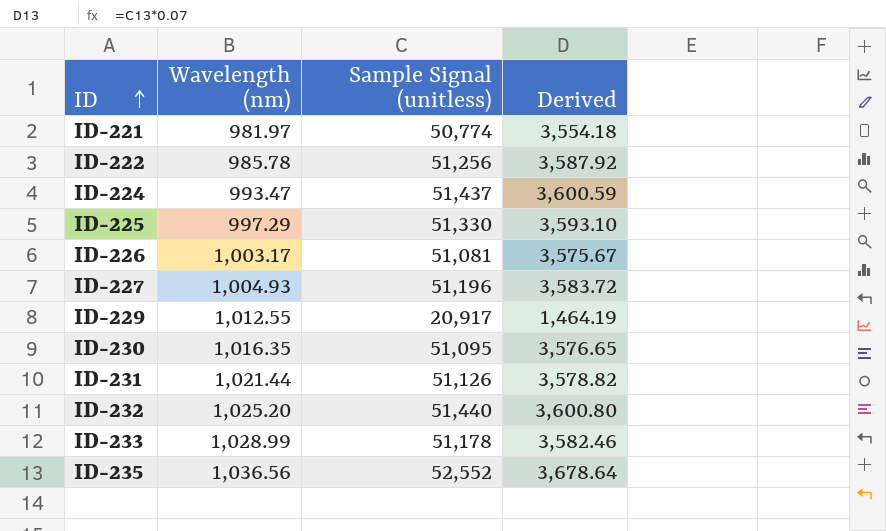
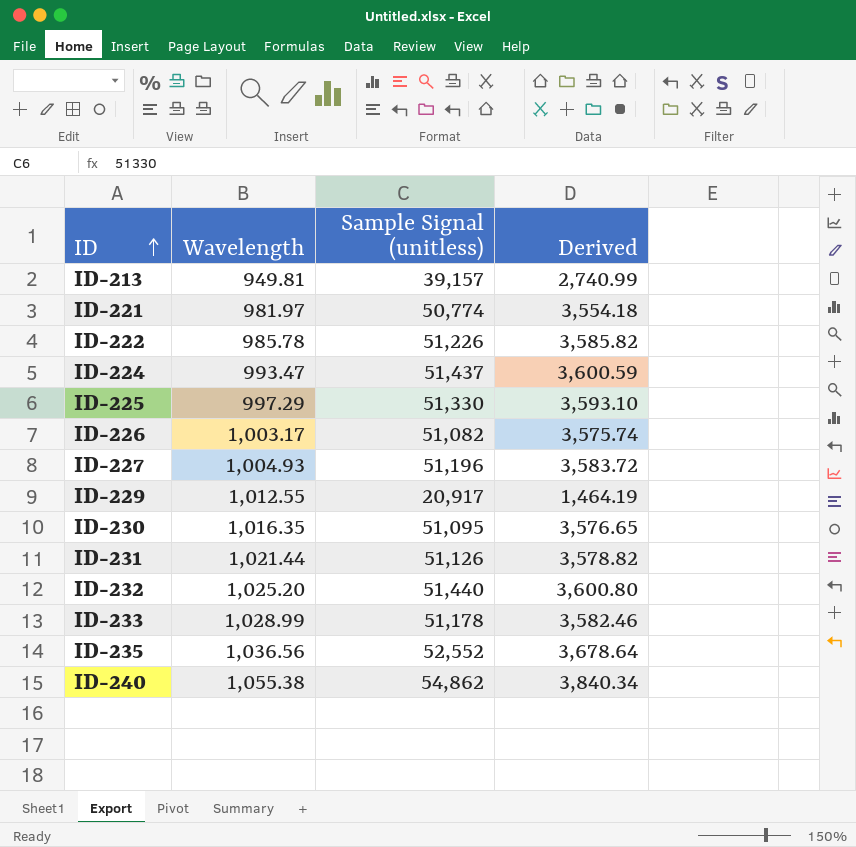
column name: Wavelength (nm) -> Wavelength
row ID-213: none -> 949.81 | 39,157 | 2,740.99
ID-222 | Sample Signal (unitless): 51,256 -> 51,226
ID-222 | Derived: 3,587.92 -> 3,585.82
ID-226 | Sample Signal (unitless): 51,081 -> 51,082
ID-226 | Derived: 3,575.67 -> 3,575.74
row ID-240: none -> 1,055.38 | 54,862 | 3,840.34

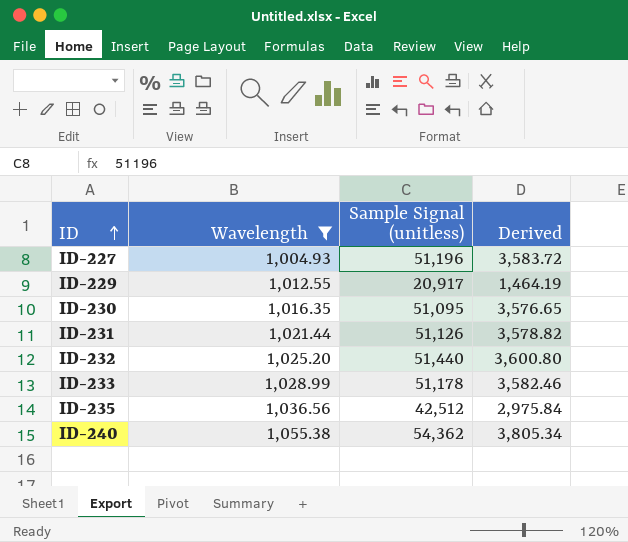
filter: none -> Wavelength >= 1,004.93
ID-235 | Sample Signal (unitless): 52,552 -> 42,512
ID-235 | Derived: 3,678.64 -> 2,975.84
ID-240 | Sample Signal (unitless): 54,862 -> 54,362
ID-240 | Derived: 3,840.34 -> 3,805.34

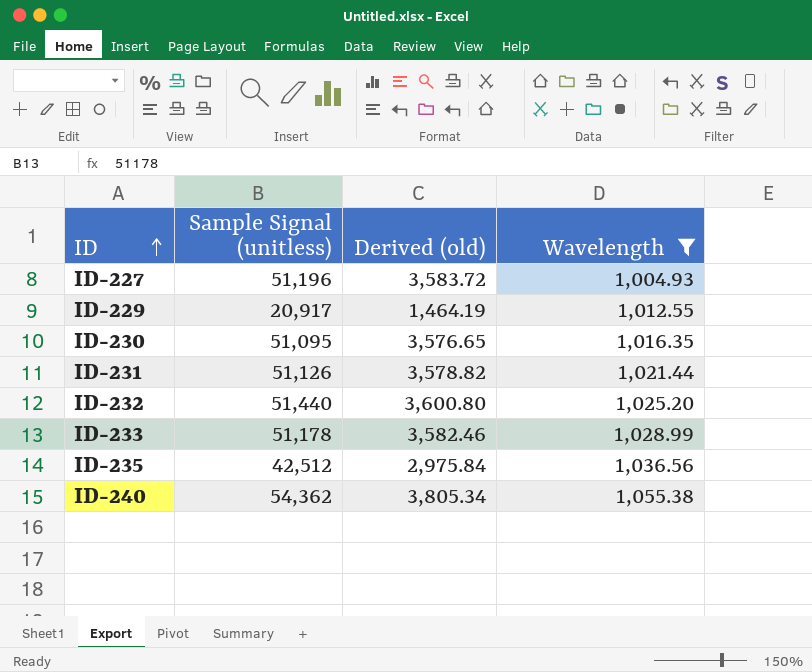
column name: Derived -> Derived (old)
column Wavelength | position: 2 -> 4

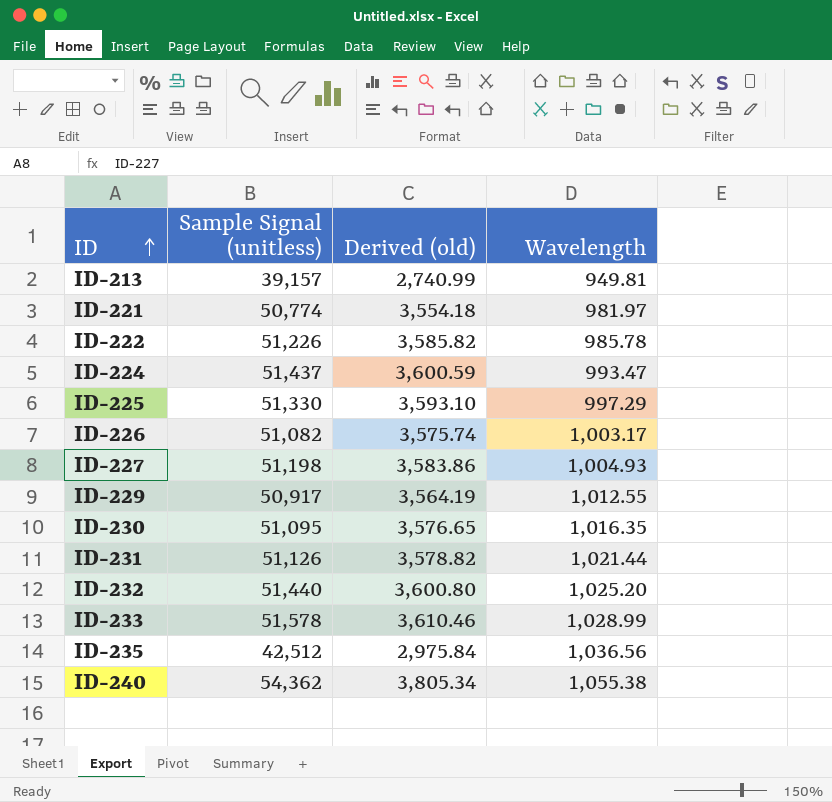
filter: Wavelength >= 1,004.93 -> none
ID-227 | Sample Signal (unitless): 51,196 -> 51,198
ID-227 | Derived (old): 3,583.72 -> 3,583.86
ID-229 | Sample Signal (unitless): 20,917 -> 50,917
ID-229 | Derived (old): 1,464.19 -> 3,564.19
ID-233 | Sample Signal (unitless): 51,178 -> 51,578
ID-233 | Derived (old): 3,582.46 -> 3,610.46

